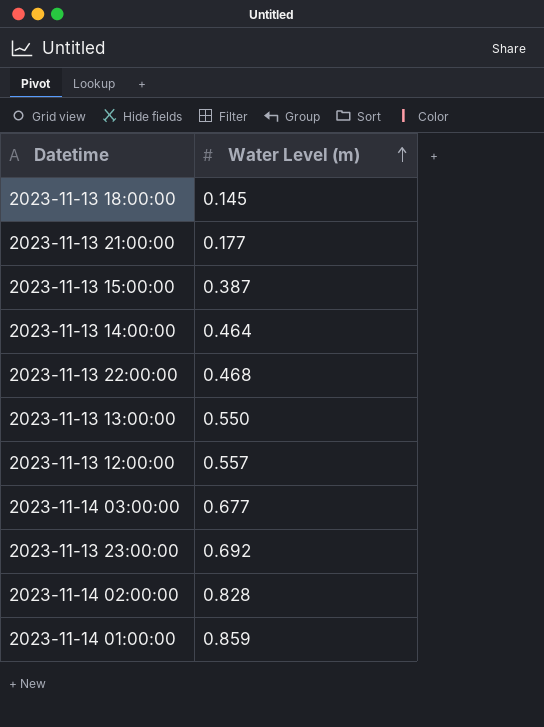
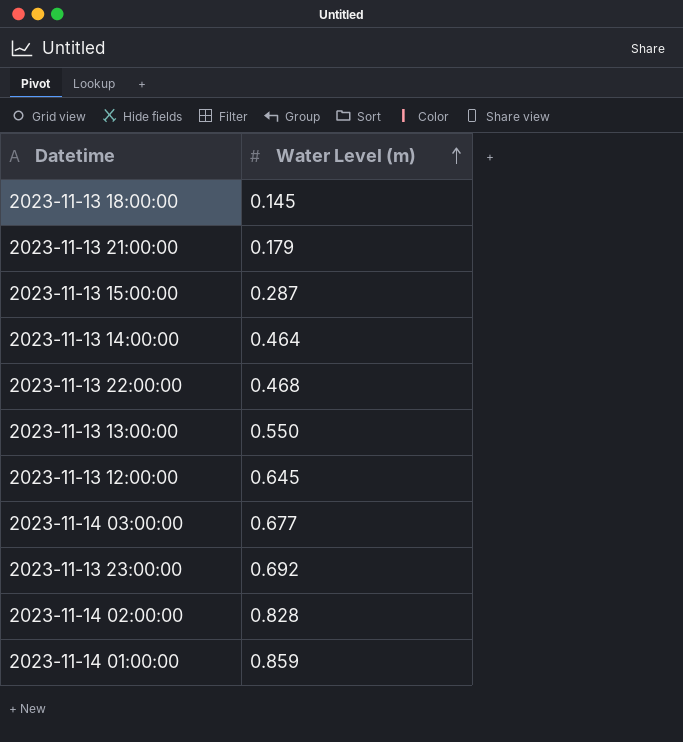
2023-11-13 21:00:00 | Water Level (m): 0.177 -> 0.179
2023-11-13 15:00:00 | Water Level (m): 0.387 -> 0.287
2023-11-13 12:00:00 | Water Level (m): 0.557 -> 0.645

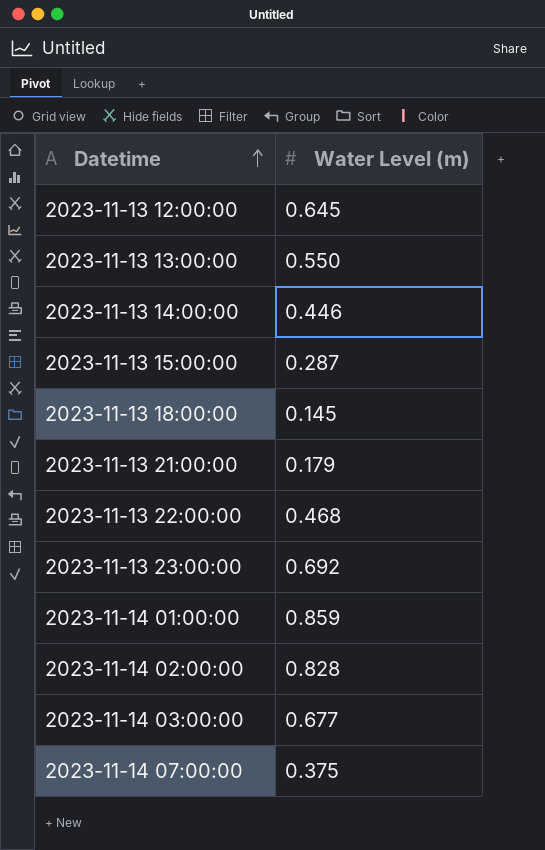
row order: Water Level (m) ascending -> Datetime ascending
2023-11-13 14:00:00 | Water Level (m): 0.464 -> 0.446
row 2023-11-14 07:00:00: none -> 0.375

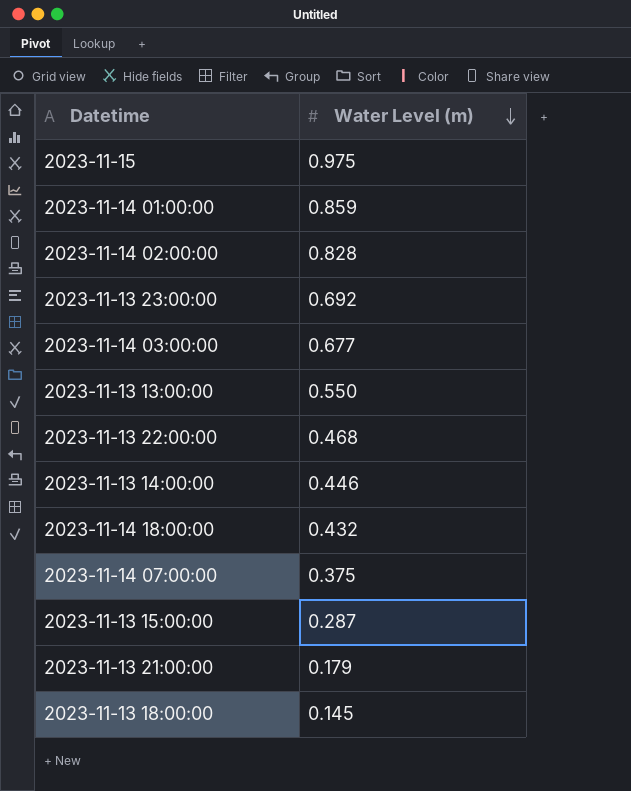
row order: Datetime ascending -> Water Level (m) descending
row 2023-11-13 12:00:00: 0.645 -> none
row 2023-11-15: none -> 0.975
row 2023-11-14 18:00:00: none -> 0.432

